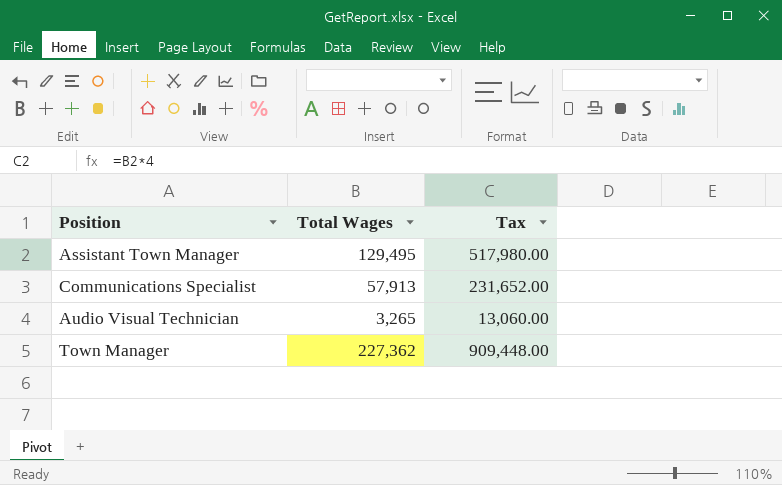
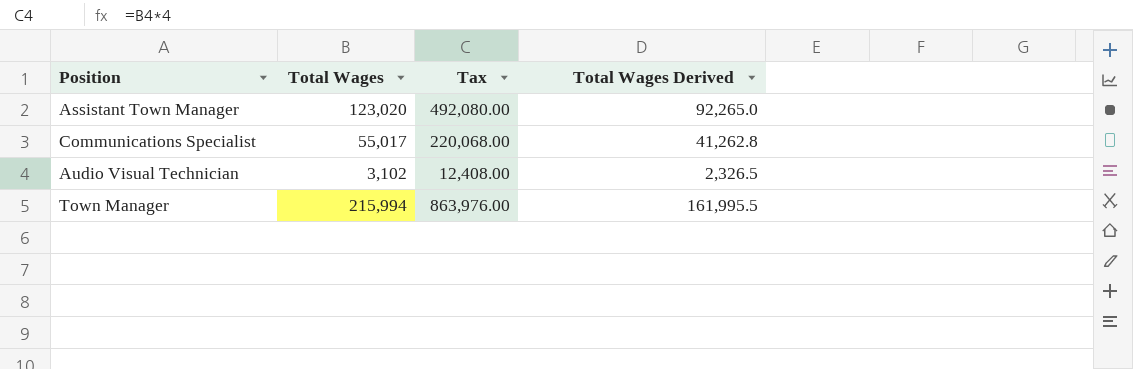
column Total Wages Derived | formula: none -> [Total Wages] * 0.75
Assistant Town Manager | Total Wages: 129,495 -> 123,020
Assistant Town Manager | Tax: 517,980.00 -> 492,080.00
Communications Specialist | Total Wages: 57,913 -> 55,017
Communications Specialist | Tax: 231,652.00 -> 220,068.00
Audio Visual Technician | Total Wages: 3,265 -> 3,102
Audio Visual Technician | Tax: 13,060.00 -> 12,408.00
Town Manager | Total Wages: 227,362 -> 215,994
Town Manager | Tax: 909,448.00 -> 863,976.00

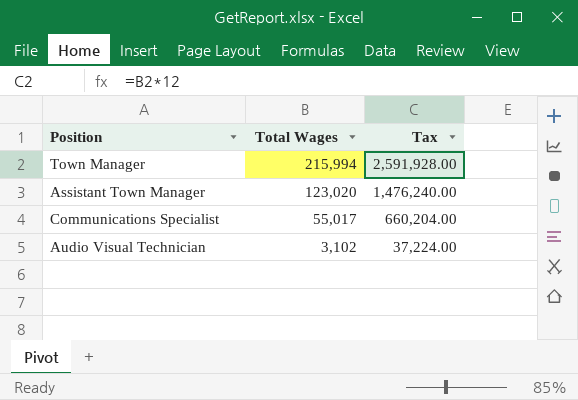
row order: none -> Total Wages descending
column Total Wages Derived | formula: [Total Wages] * 0.75 -> none
column Tax | formula: [Total Wages] * 4 -> [Total Wages] * 12

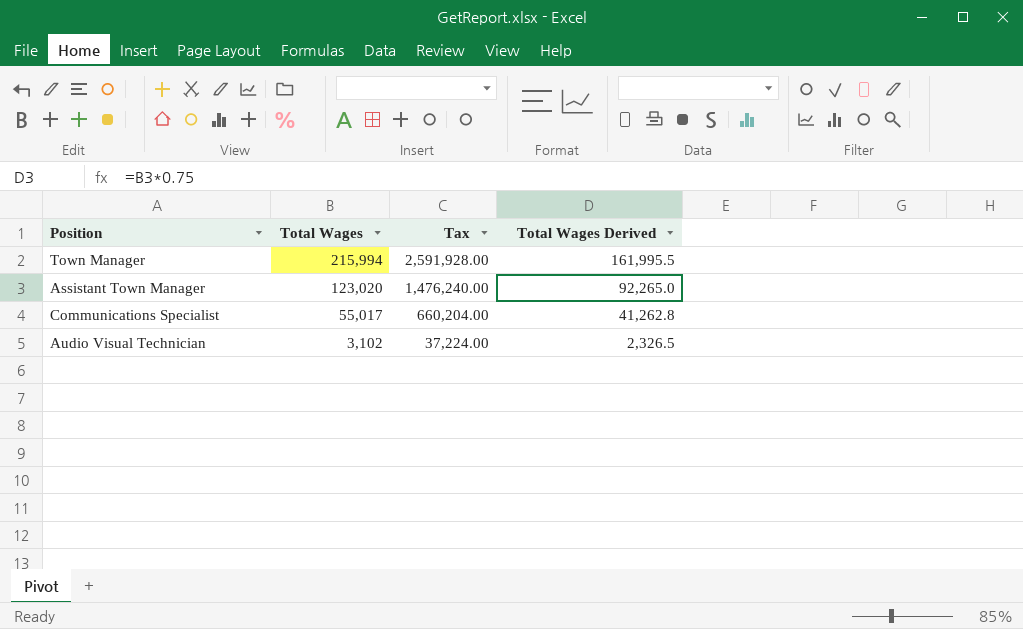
column Total Wages Derived | formula: none -> [Total Wages] * 0.75

